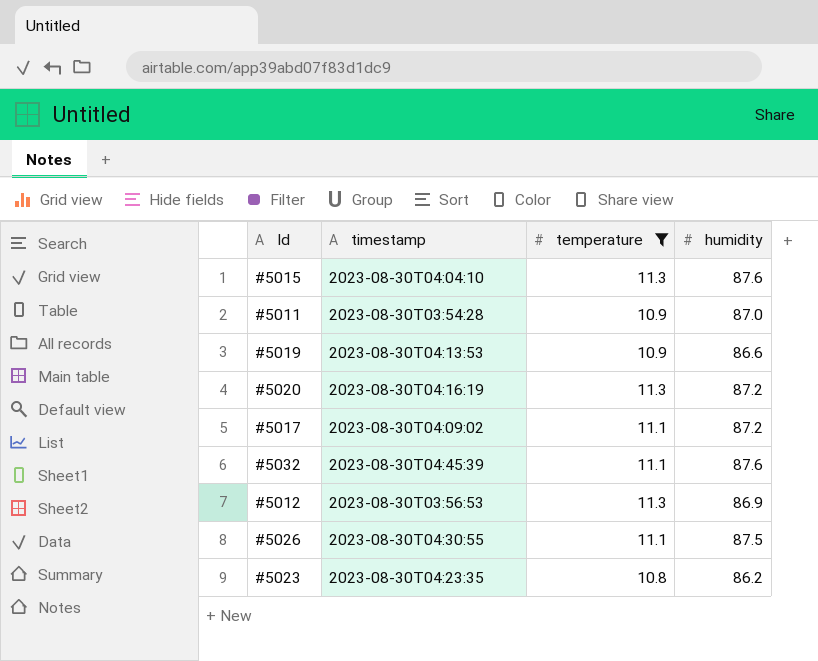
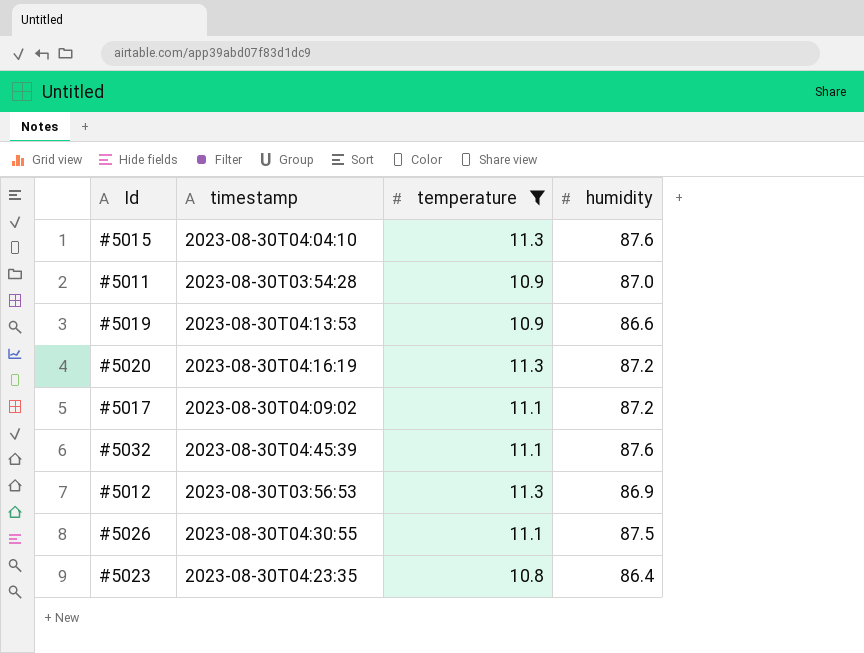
#5023 | humidity: 86.2 -> 86.4

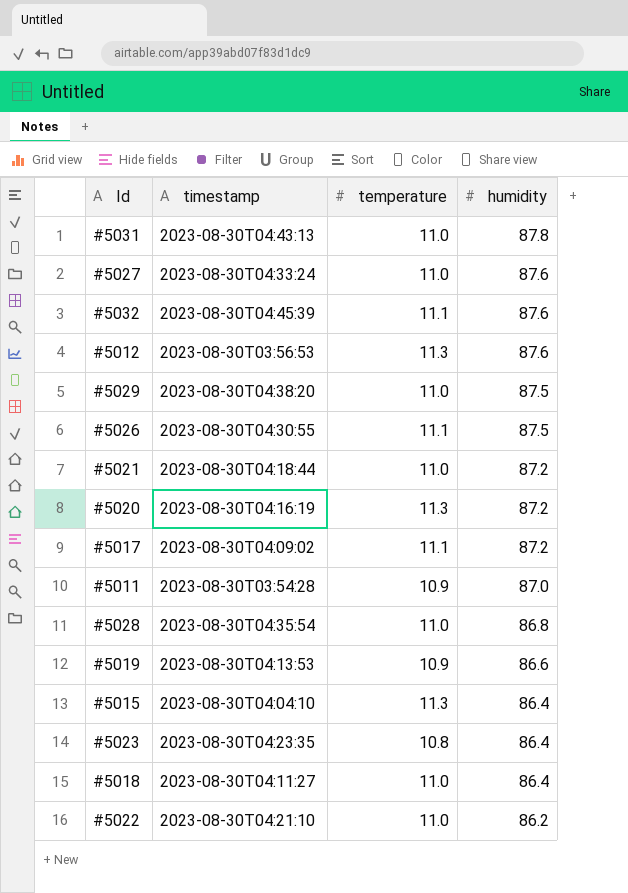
filter: temperature != 11.0 -> none
row order: none -> humidity descending
#5012 | humidity: 86.9 -> 87.6
#5015 | humidity: 87.6 -> 86.4

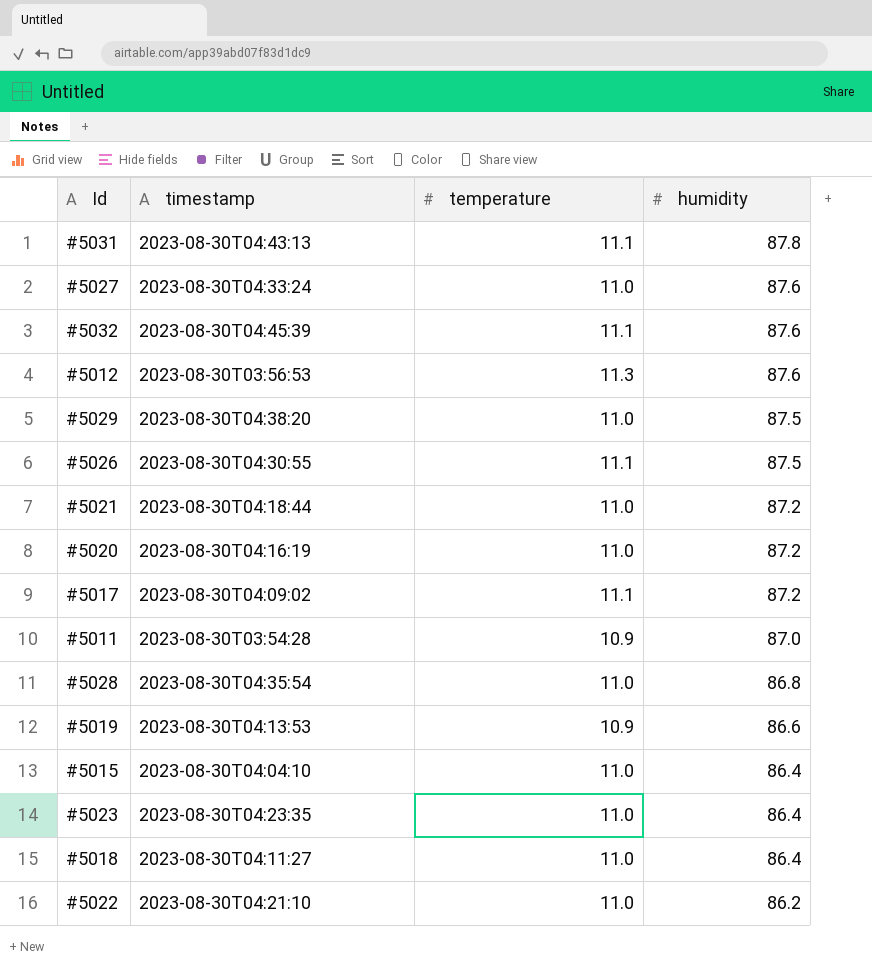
#5031 | temperature: 11.0 -> 11.1
#5020 | temperature: 11.3 -> 11.0
#5015 | temperature: 11.3 -> 11.0
#5023 | temperature: 10.8 -> 11.0

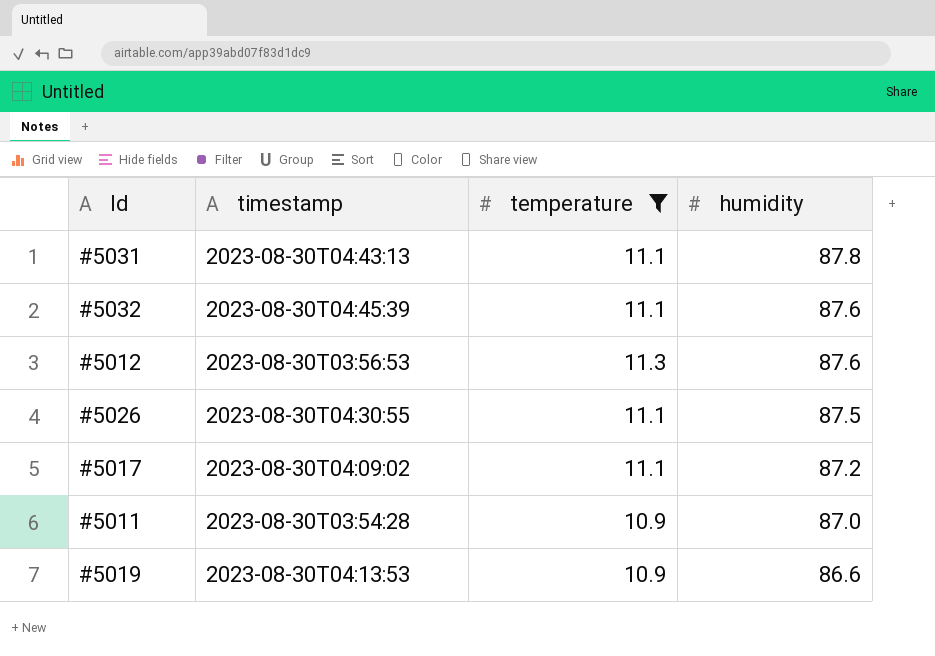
filter: none -> temperature != 11.0

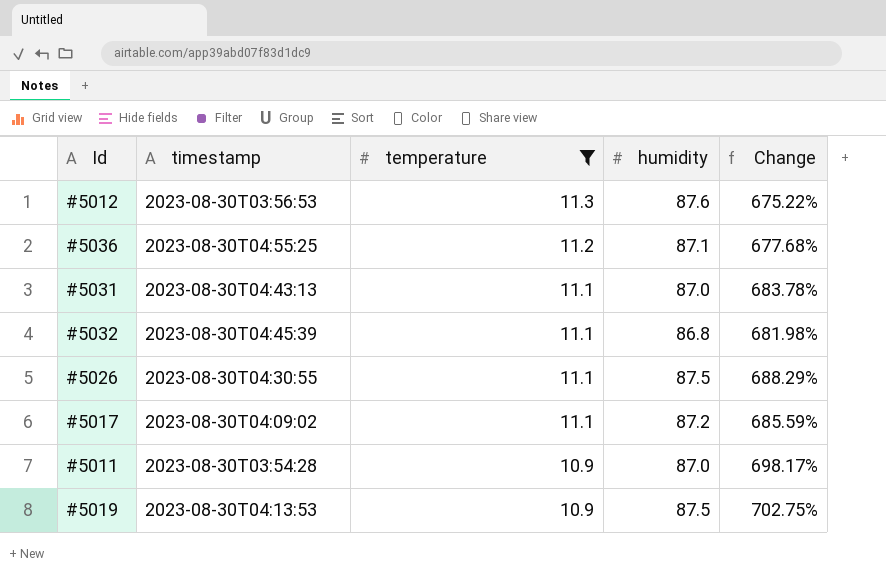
row order: humidity descending -> temperature descending
column Change | formula: none -> ([humidity] - [temperature]) / [temperature]
row #5036: none -> 2023-08-30T04:55:25 | 11.2 | 87.1 | 677.68%
#5031 | humidity: 87.8 -> 87.0
#5032 | humidity: 87.6 -> 86.8
#5019 | humidity: 86.6 -> 87.5

